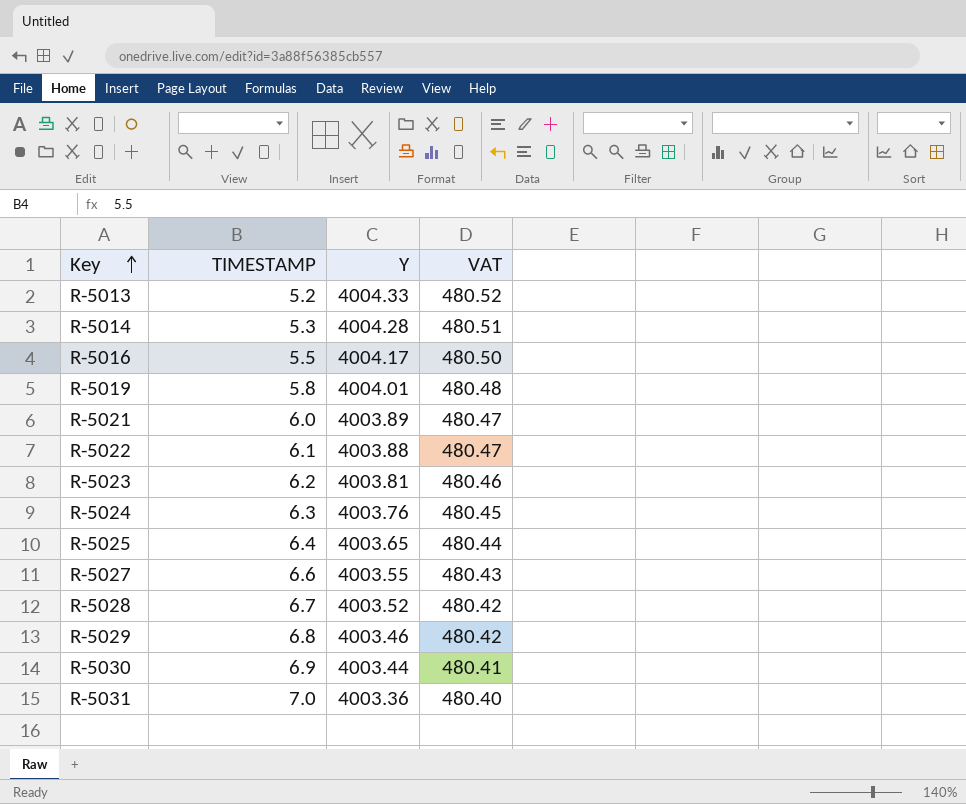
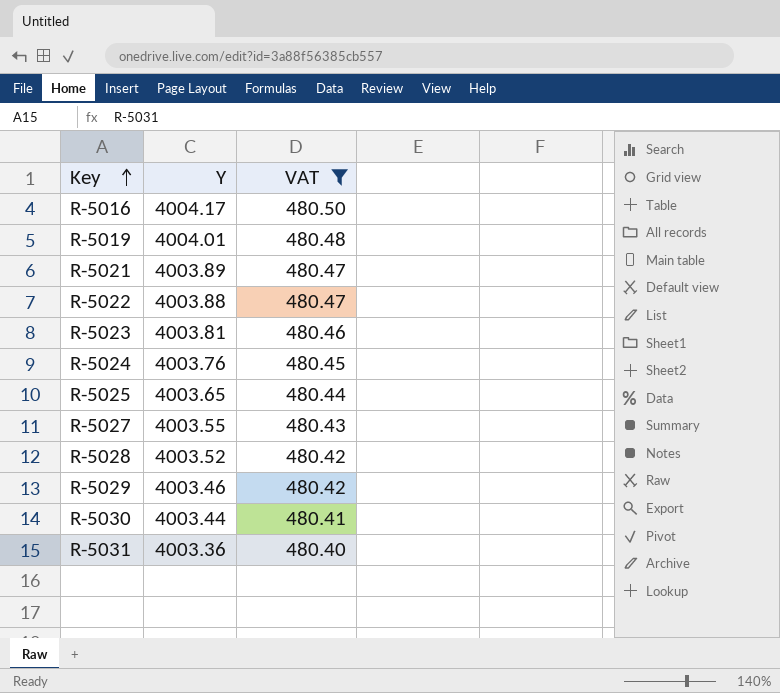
filter: none -> VAT <= 480.50
column TIMESTAMP | position: 2 -> none

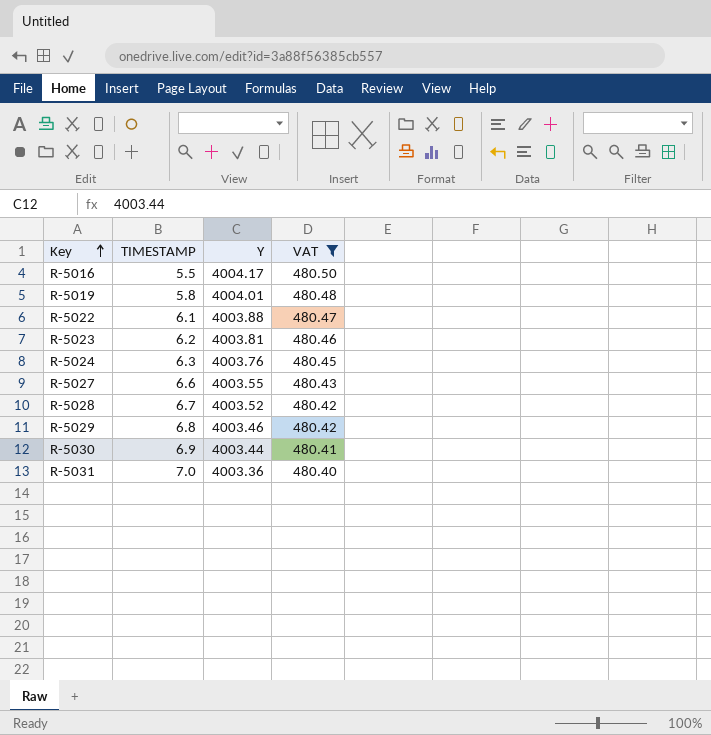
column TIMESTAMP | position: none -> 2
row R-5021: 4003.89 | 480.47 -> none
row R-5025: 4003.65 | 480.44 -> none

